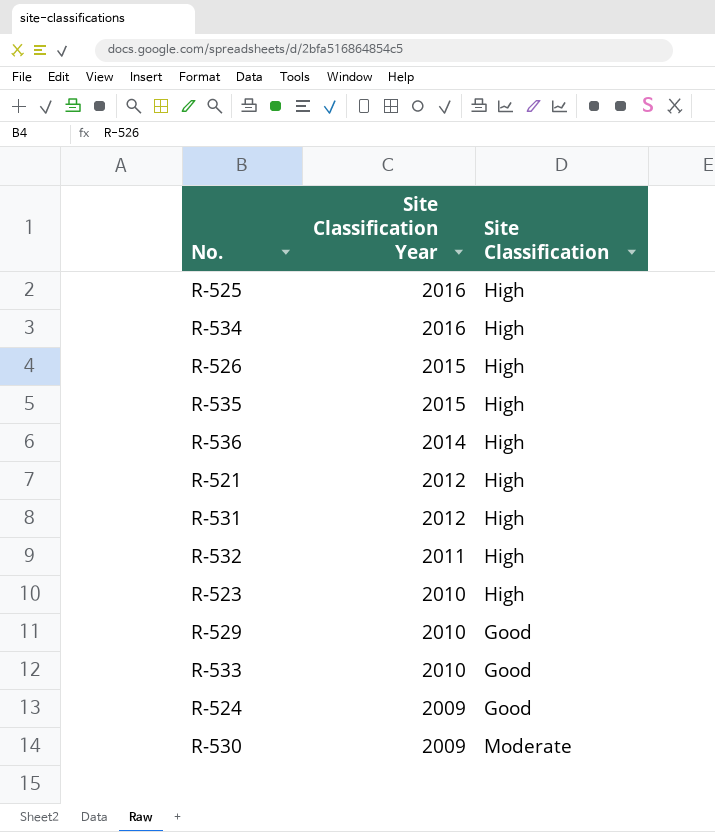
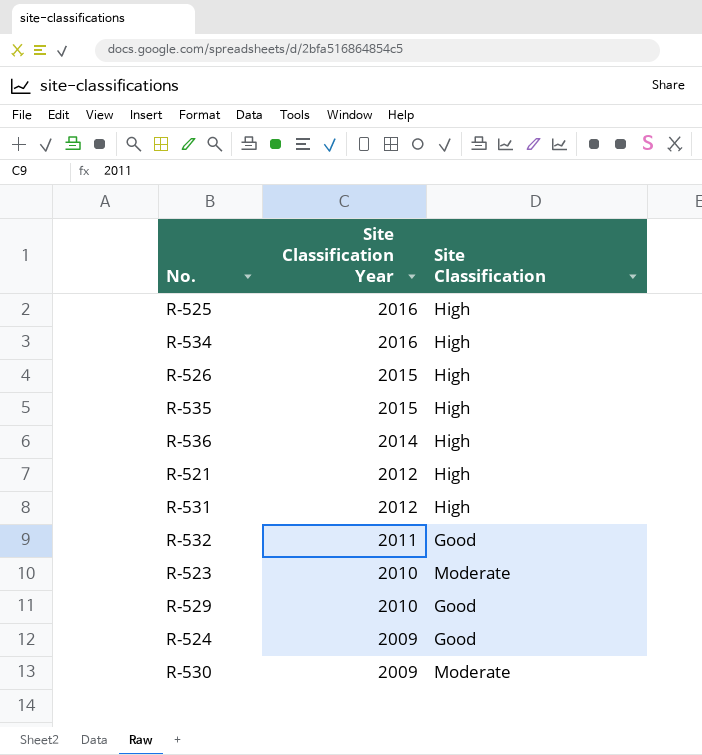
row R-533: 2010 | Good -> none
R-532 | Site Classification: High -> Good
R-523 | Site Classification: High -> Moderate

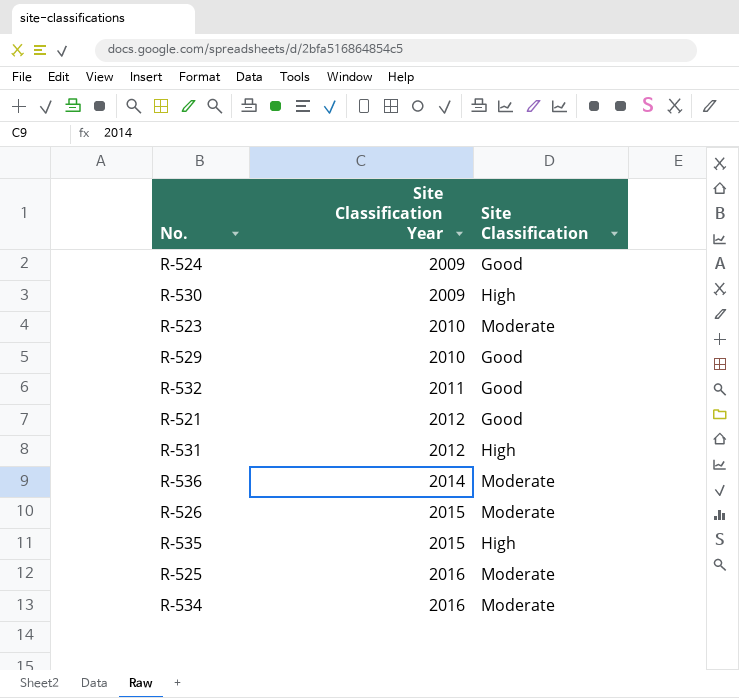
row order: Site Classification Year descending -> Site Classification Year ascending
R-530 | Site Classification: Moderate -> High
R-521 | Site Classification: High -> Good
R-536 | Site Classification: High -> Moderate
R-526 | Site Classification: High -> Moderate
R-525 | Site Classification: High -> Moderate
R-534 | Site Classification: High -> Moderate

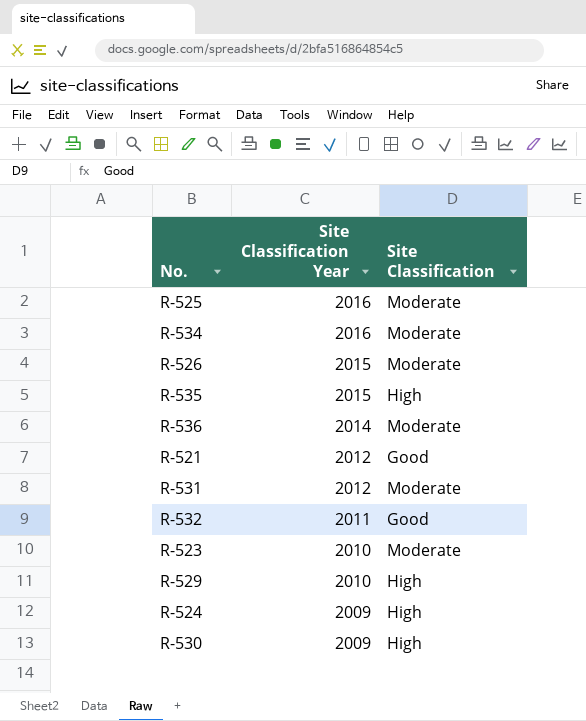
row order: Site Classification Year ascending -> Site Classification Year descending
R-531 | Site Classification: High -> Moderate
R-529 | Site Classification: Good -> High
R-524 | Site Classification: Good -> High

